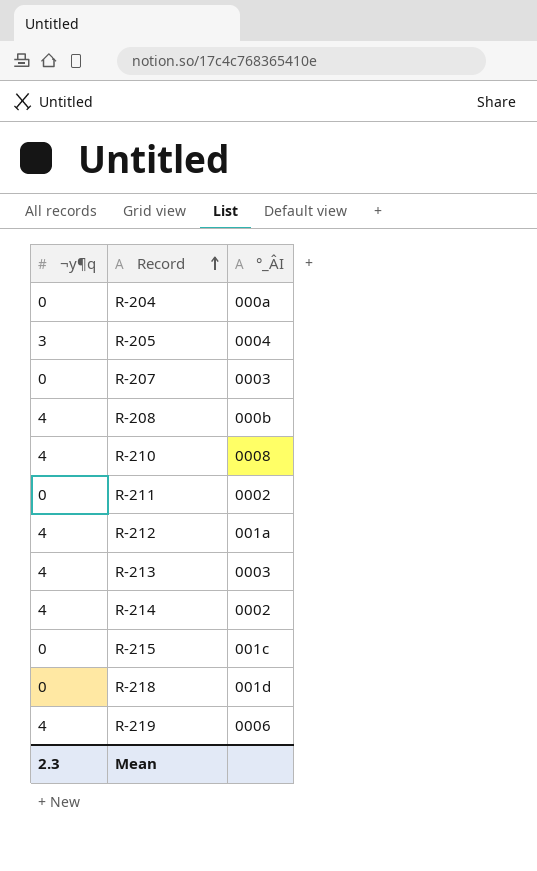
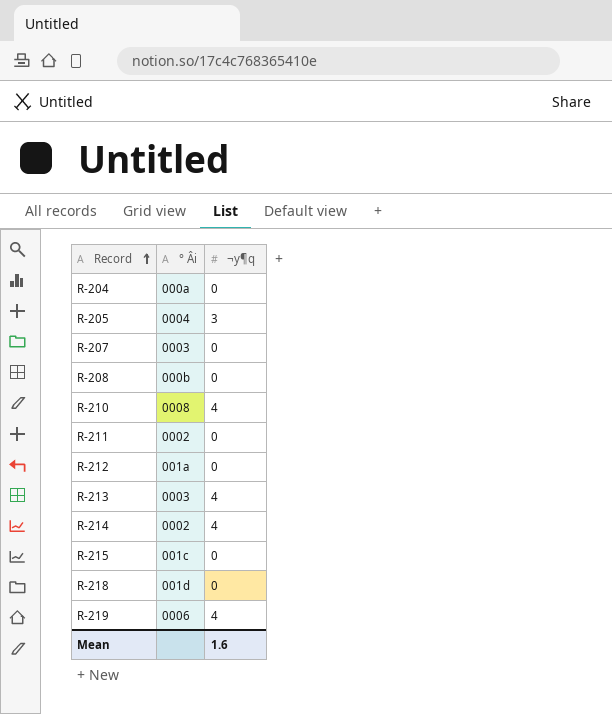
column name: °_ÂI -> ° Âi
column ¬y¶q | position: 1 -> 3
R-208 | ¬y¶q: 4 -> 0
R-212 | ¬y¶q: 4 -> 0
Mean | ¬y¶q: 2.3 -> 1.6

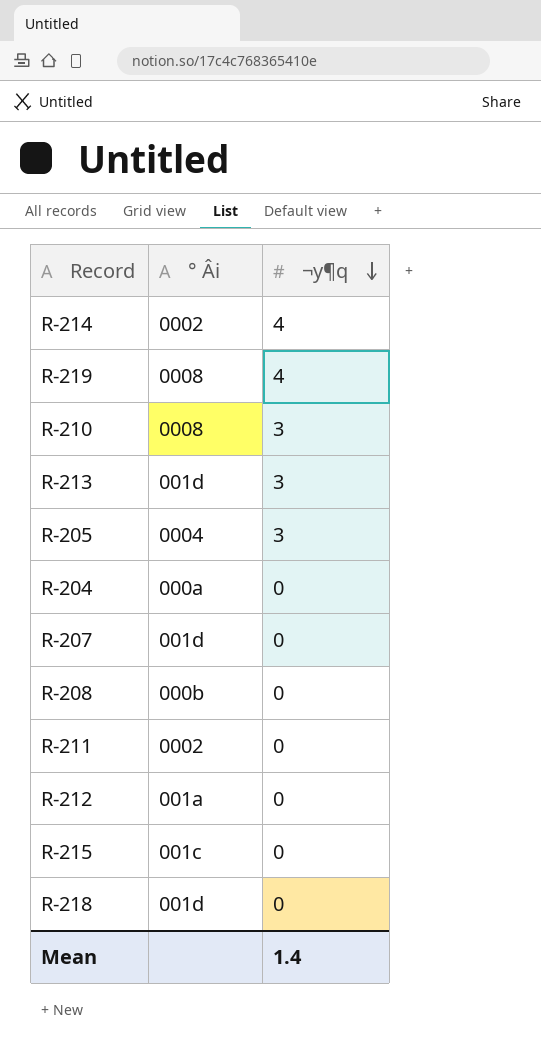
row order: Record ascending -> ¬y¶q descending
R-219 | ° Âi: 0006 -> 0008
R-210 | ¬y¶q: 4 -> 3
R-213 | ° Âi: 0003 -> 001d
R-213 | ¬y¶q: 4 -> 3
R-207 | ° Âi: 0003 -> 001d
Mean | ¬y¶q: 1.6 -> 1.4

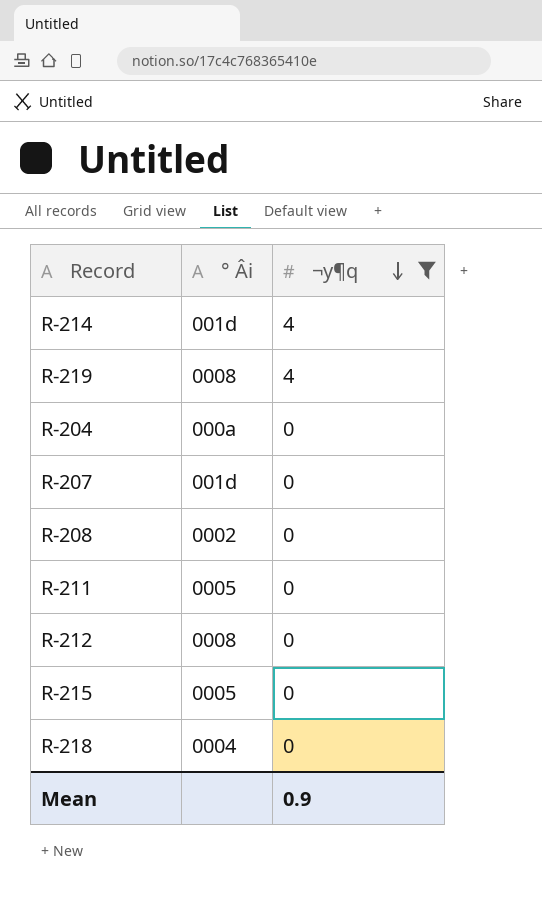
filter: none -> ¬y¶q != 3
R-214 | ° Âi: 0002 -> 001d
R-208 | ° Âi: 000b -> 0002
R-211 | ° Âi: 0002 -> 0005
R-212 | ° Âi: 001a -> 0008
R-215 | ° Âi: 001c -> 0005
R-218 | ° Âi: 001d -> 0004
Mean | ¬y¶q: 1.4 -> 0.9

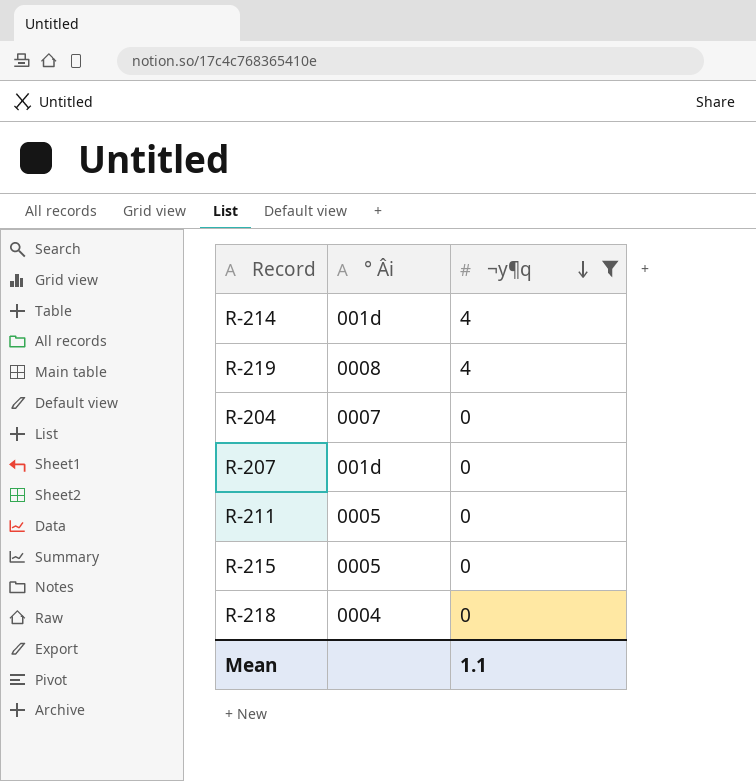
row R-208: 0002 | 0 -> none
row R-212: 0008 | 0 -> none
R-204 | ° Âi: 000a -> 0007
Mean | ¬y¶q: 0.9 -> 1.1

